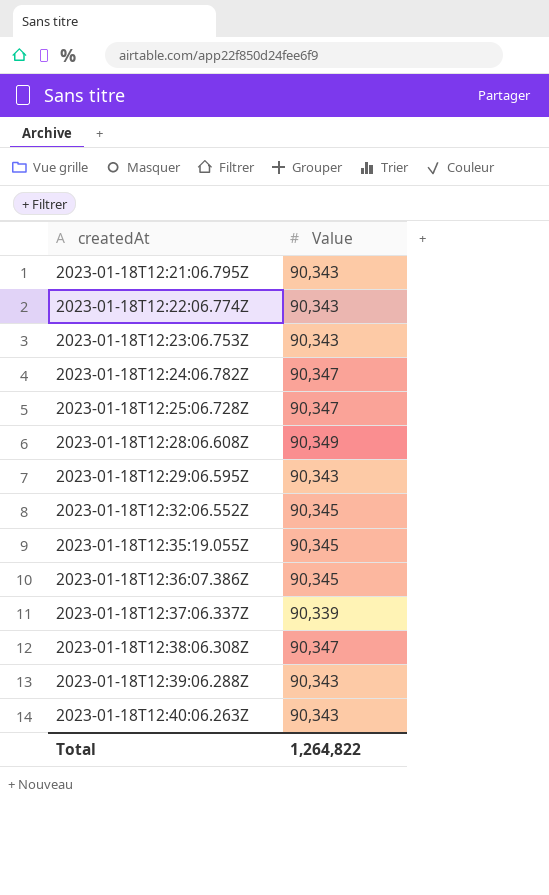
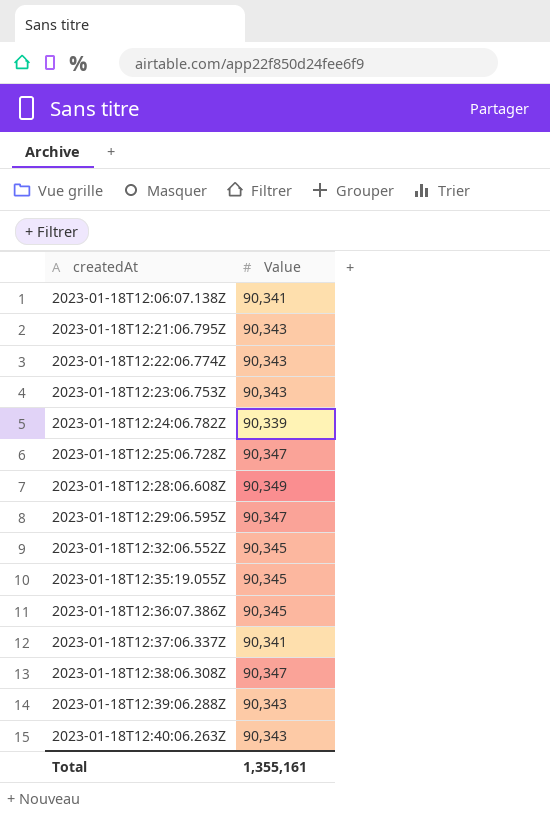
row 2023-01-18T12:06:07.138Z: none -> 90,341
2023-01-18T12:24:06.782Z | Value: 90,347 -> 90,339
2023-01-18T12:29:06.595Z | Value: 90,343 -> 90,347
2023-01-18T12:37:06.337Z | Value: 90,339 -> 90,341
Total | Value: 1,264,822 -> 1,355,161

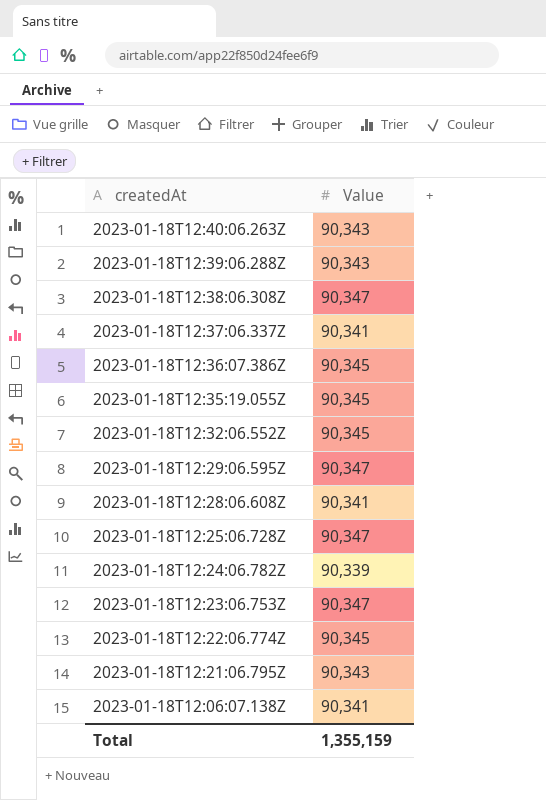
row order: createdAt ascending -> createdAt descending
2023-01-18T12:28:06.608Z | Value: 90,349 -> 90,341
2023-01-18T12:23:06.753Z | Value: 90,343 -> 90,347
2023-01-18T12:22:06.774Z | Value: 90,343 -> 90,345
Total | Value: 1,355,161 -> 1,355,159

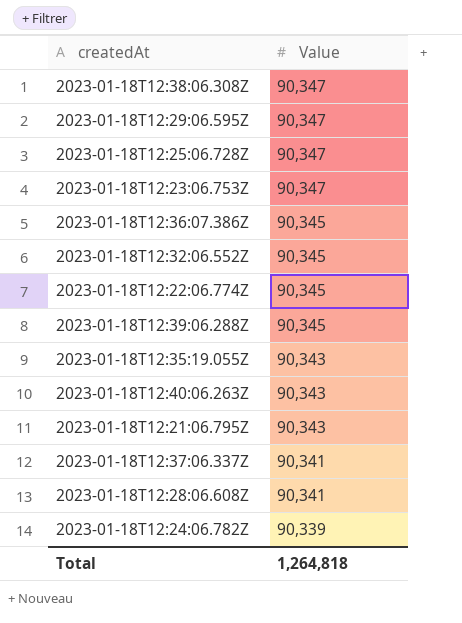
row order: createdAt descending -> Value descending
row 2023-01-18T12:06:07.138Z: 90,341 -> none
2023-01-18T12:39:06.288Z | Value: 90,343 -> 90,345
2023-01-18T12:35:19.055Z | Value: 90,345 -> 90,343
Total | Value: 1,355,159 -> 1,264,818

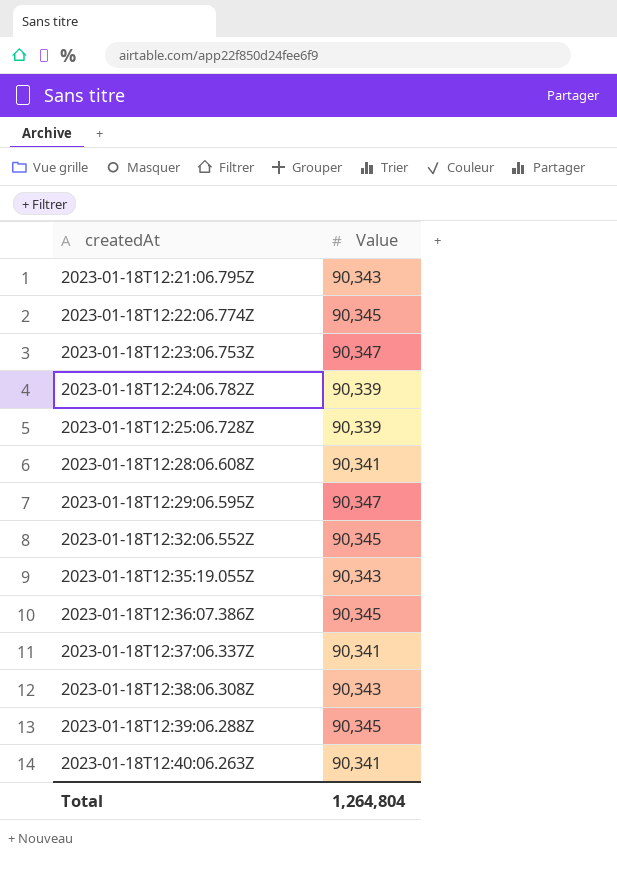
row order: Value descending -> createdAt ascending
2023-01-18T12:25:06.728Z | Value: 90,347 -> 90,339
2023-01-18T12:38:06.308Z | Value: 90,347 -> 90,343
2023-01-18T12:40:06.263Z | Value: 90,343 -> 90,341
Total | Value: 1,264,818 -> 1,264,804

